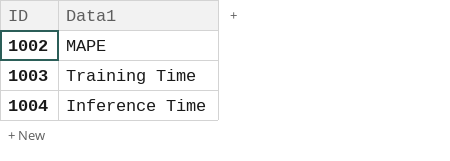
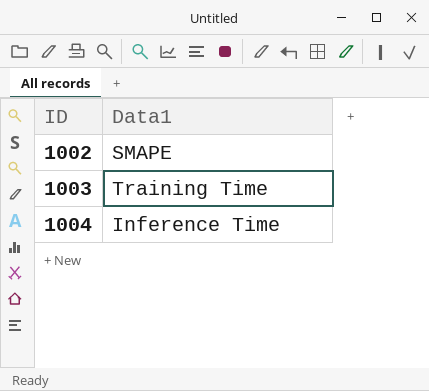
1002 | Data1: MAPE -> SMAPE

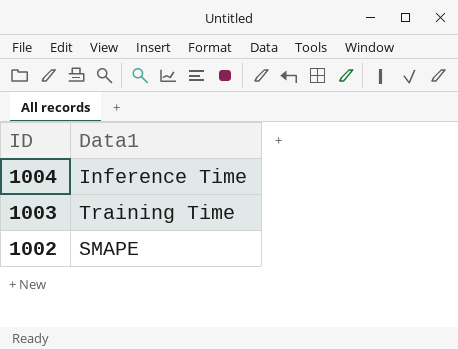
row order: ID ascending -> ID descending

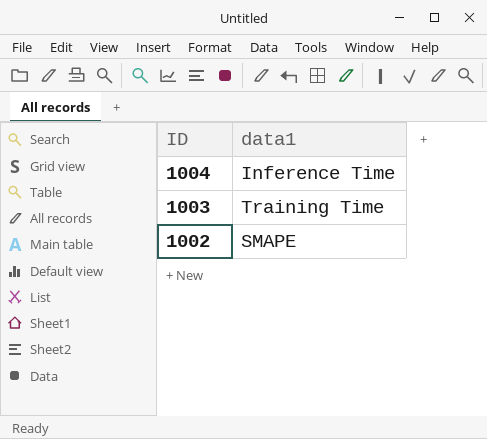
column name: Data1 -> data1

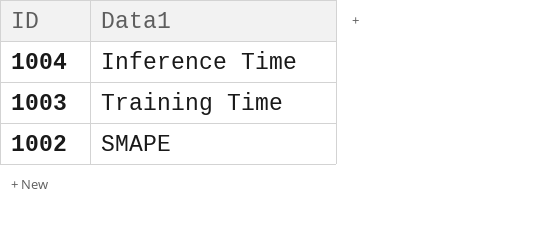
column name: data1 -> Data1

